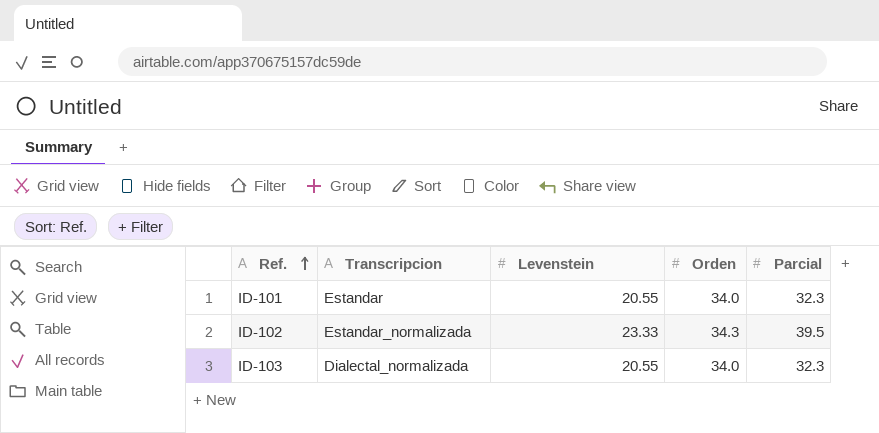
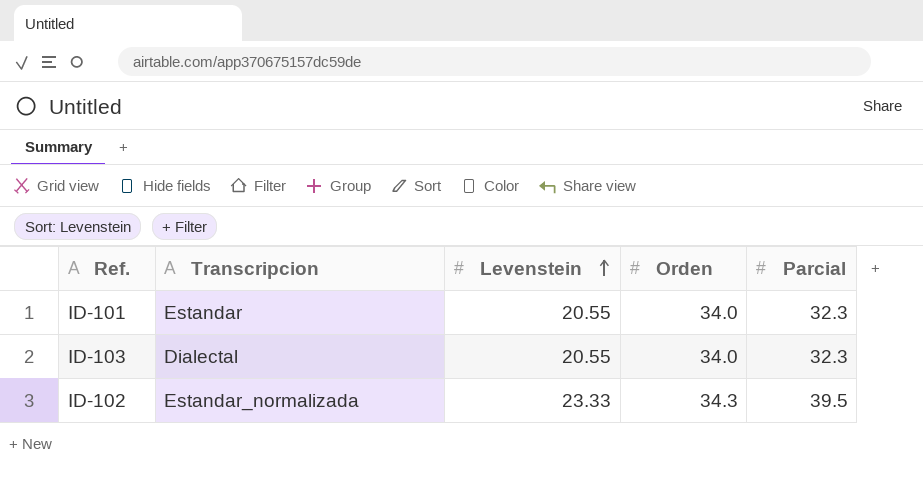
row order: Ref. ascending -> Levenstein ascending
ID-103 | Transcripcion: Dialectal_normalizada -> Dialectal

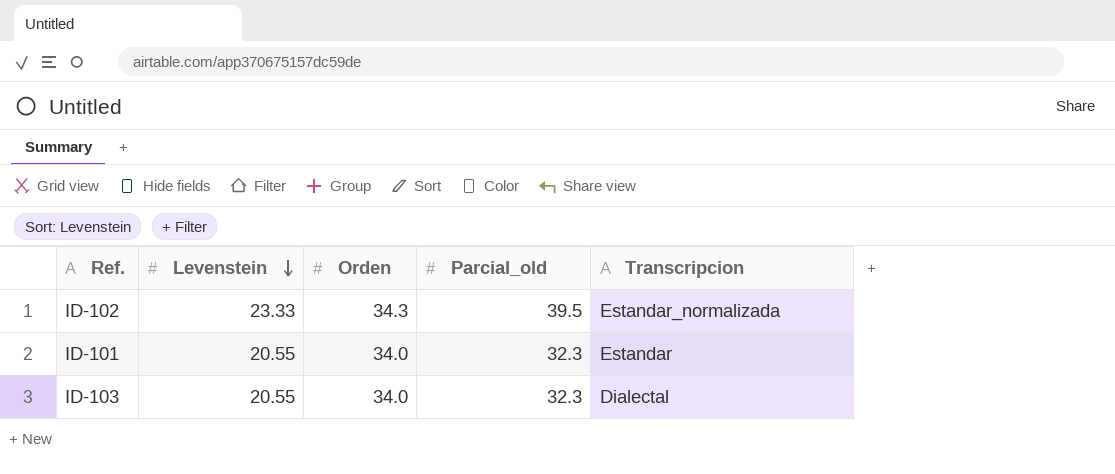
row order: Levenstein ascending -> Levenstein descending
column name: Parcial -> Parcial_old
column Transcripcion | position: 2 -> 5

